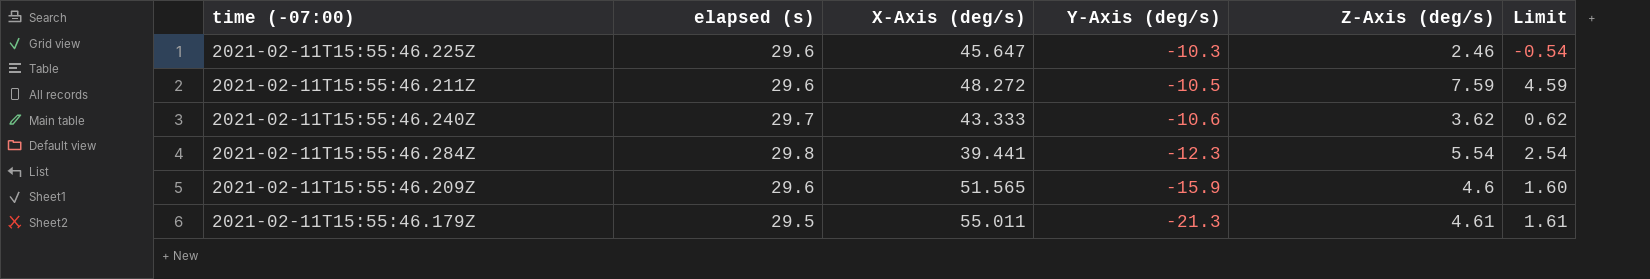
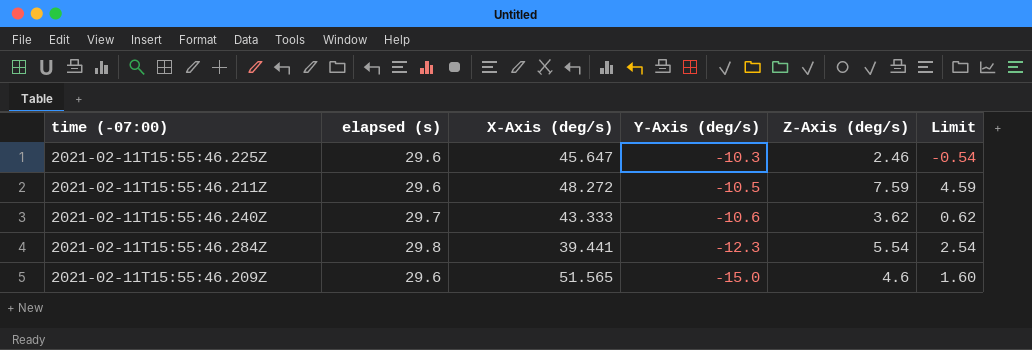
row 2021-02-11T15:55:46.179Z: 29.5 | 55.011 | -21.3 | 4.61 | 1.61 -> none
2021-02-11T15:55:46.209Z | Y-Axis (deg/s): -15.9 -> -15.0

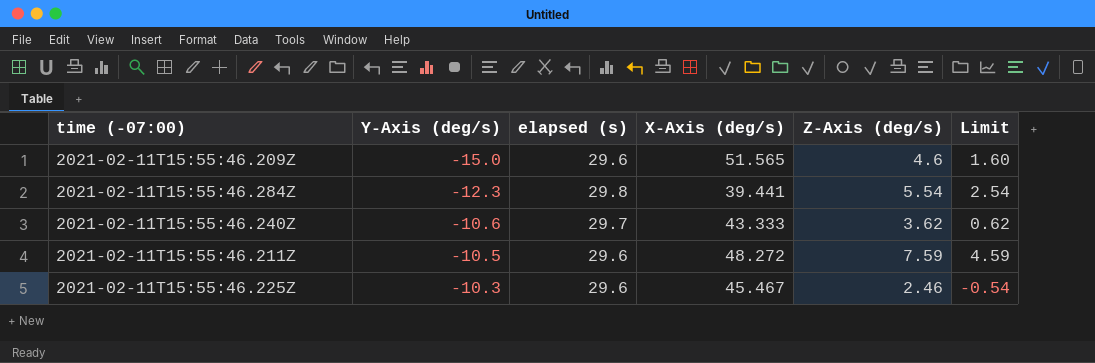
row order: Y-Axis (deg/s) descending -> Y-Axis (deg/s) ascending
column Y-Axis (deg/s) | position: 4 -> 2
2021-02-11T15:55:46.225Z | X-Axis (deg/s): 45.647 -> 45.467

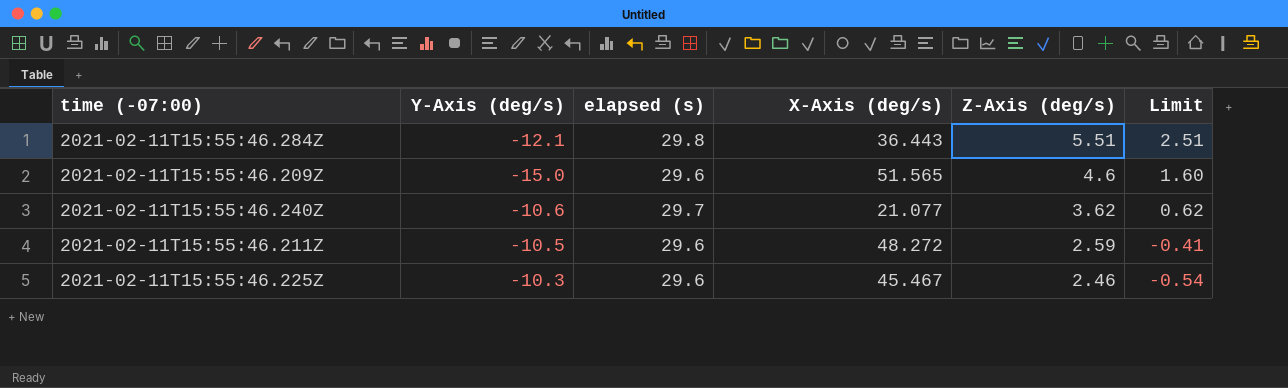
row order: Y-Axis (deg/s) ascending -> Z-Axis (deg/s) descending
2021-02-11T15:55:46.284Z | Y-Axis (deg/s): -12.3 -> -12.1
2021-02-11T15:55:46.284Z | X-Axis (deg/s): 39.441 -> 36.443
2021-02-11T15:55:46.284Z | Z-Axis (deg/s): 5.54 -> 5.51
2021-02-11T15:55:46.284Z | Limit: 2.54 -> 2.51
2021-02-11T15:55:46.240Z | X-Axis (deg/s): 43.333 -> 21.077
2021-02-11T15:55:46.211Z | Z-Axis (deg/s): 7.59 -> 2.59
2021-02-11T15:55:46.211Z | Limit: 4.59 -> -0.41

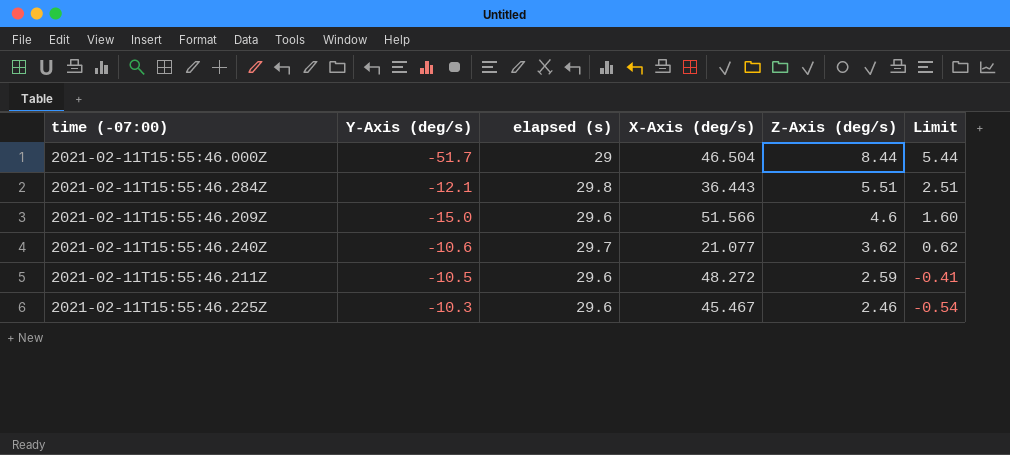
row 2021-02-11T15:55:46.000Z: none -> -51.7 | 29 | 46.504 | 8.44 | 5.44
2021-02-11T15:55:46.209Z | X-Axis (deg/s): 51.565 -> 51.566

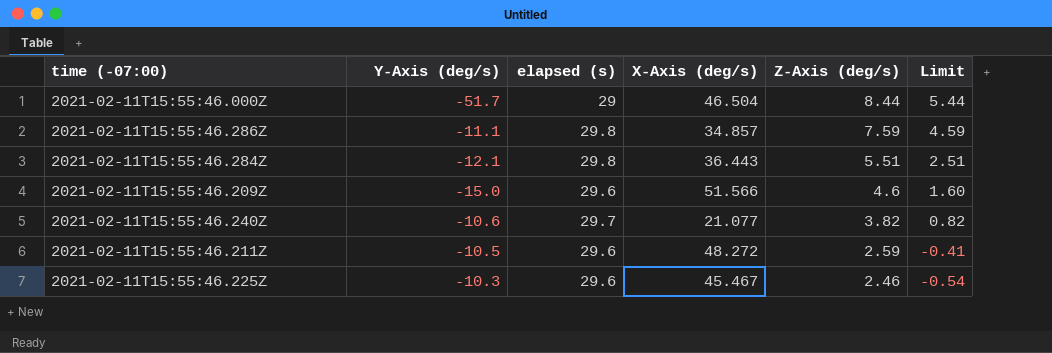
row 2021-02-11T15:55:46.286Z: none -> -11.1 | 29.8 | 34.857 | 7.59 | 4.59
2021-02-11T15:55:46.240Z | Z-Axis (deg/s): 3.62 -> 3.82
2021-02-11T15:55:46.240Z | Limit: 0.62 -> 0.82

